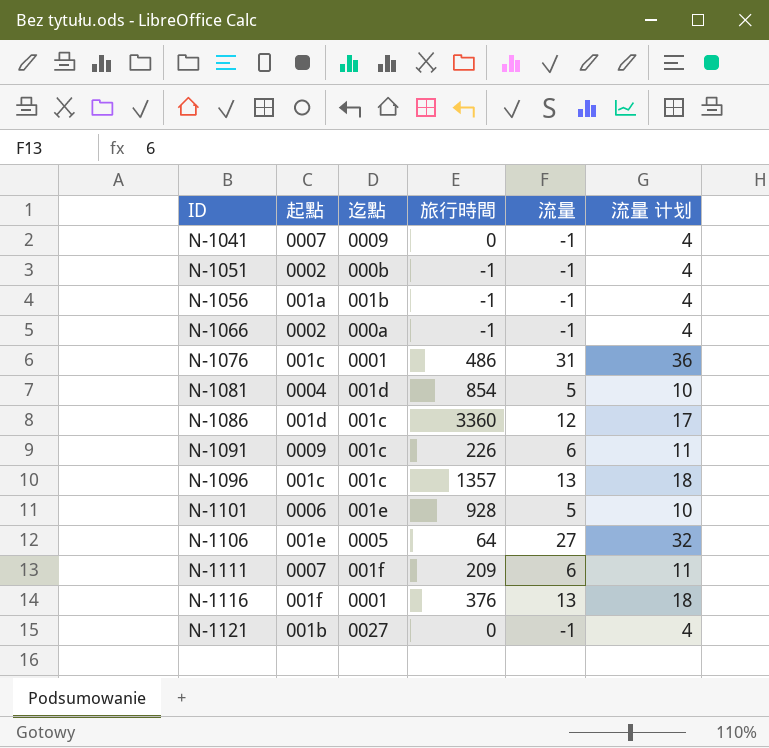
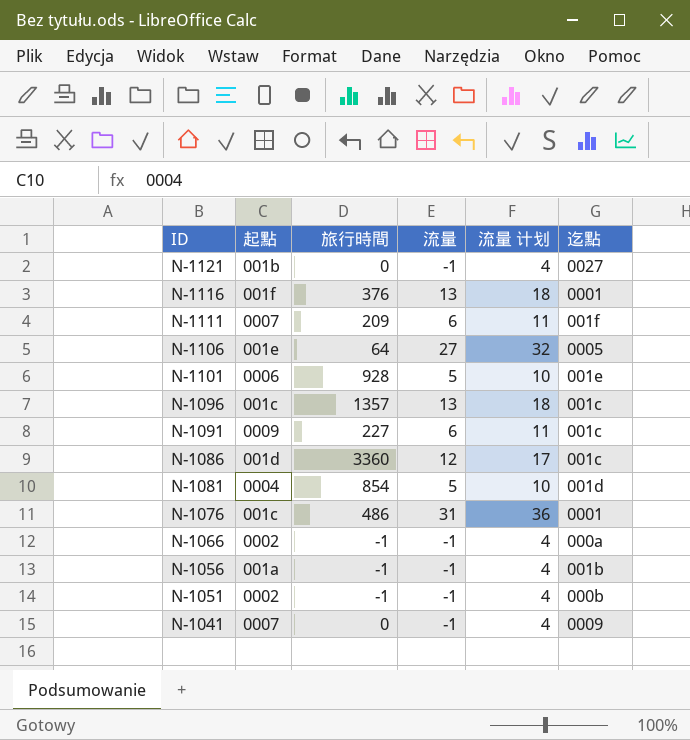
row order: ID ascending -> ID descending
column 迄點 | position: 3 -> 6
N-1091 | 旅行時間: 226 -> 227

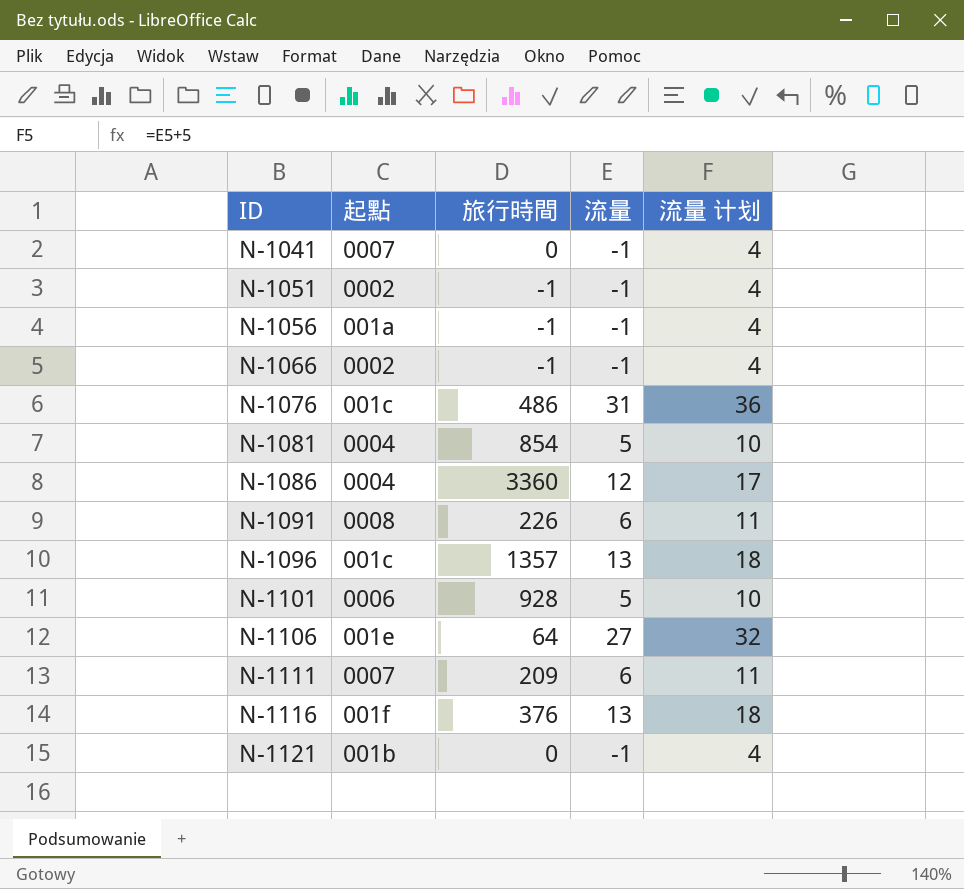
row order: ID descending -> ID ascending
column 迄點 | position: 6 -> none
N-1086 | 起點: 001d -> 0004
N-1091 | 起點: 0009 -> 0008
N-1091 | 旅行時間: 227 -> 226

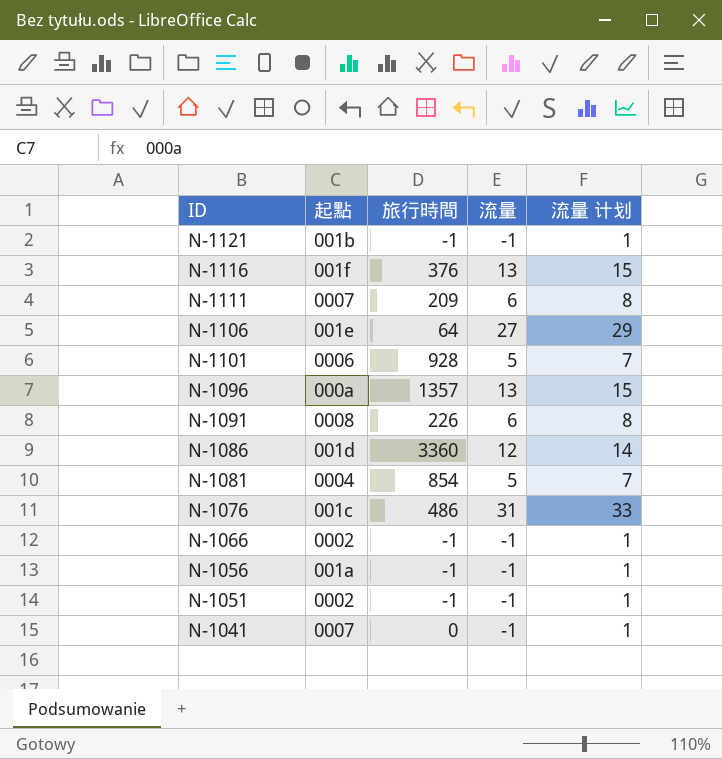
row order: ID ascending -> ID descending
column 流量 计划 | formula: [流量] + 5 -> [流量] + 2
N-1121 | 旅行時間: 0 -> -1
N-1096 | 起點: 001c -> 000a
N-1086 | 起點: 0004 -> 001d

